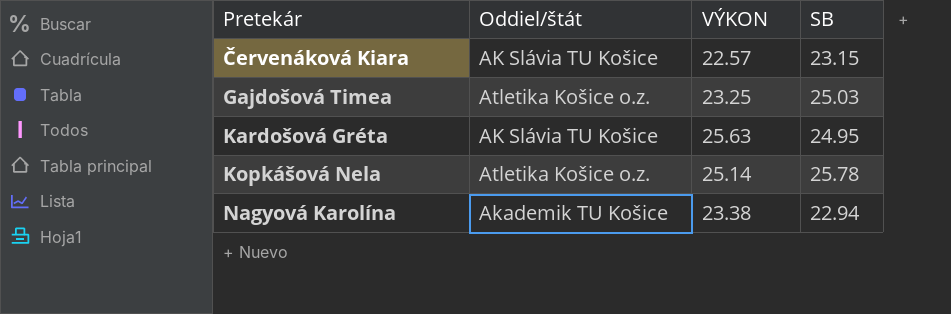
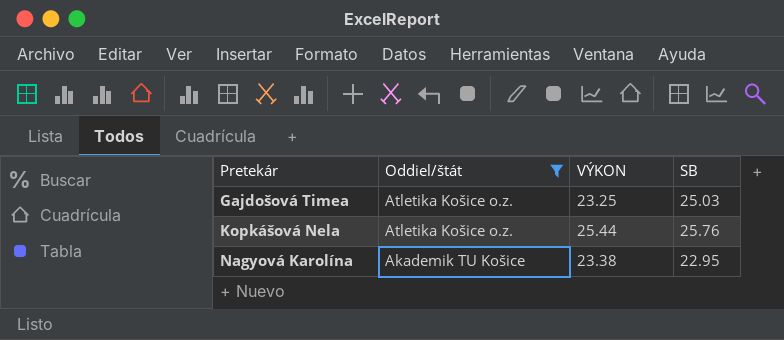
filter: none -> Oddiel/štát != AK Slávia TU Košice
Kopkášová Nela | VÝKON: 25.14 -> 25.44
Kopkášová Nela | SB: 25.78 -> 25.76
Nagyová Karolína | SB: 22.94 -> 22.95

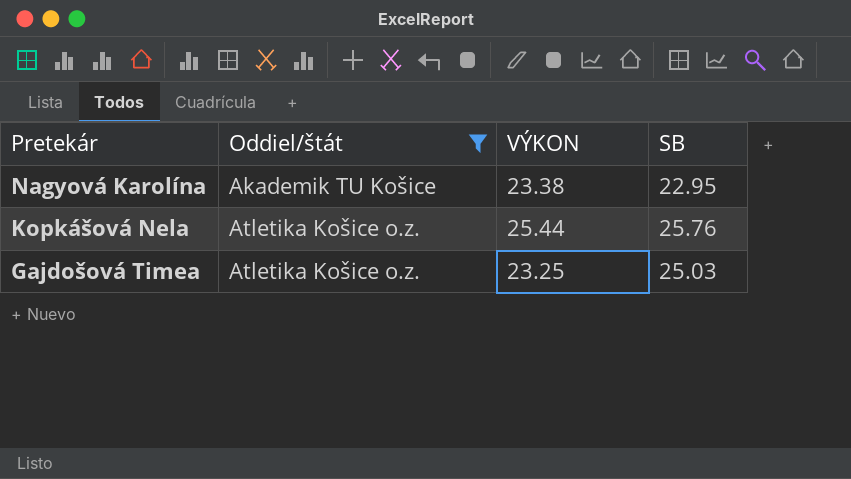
row order: Pretekár ascending -> Pretekár descending

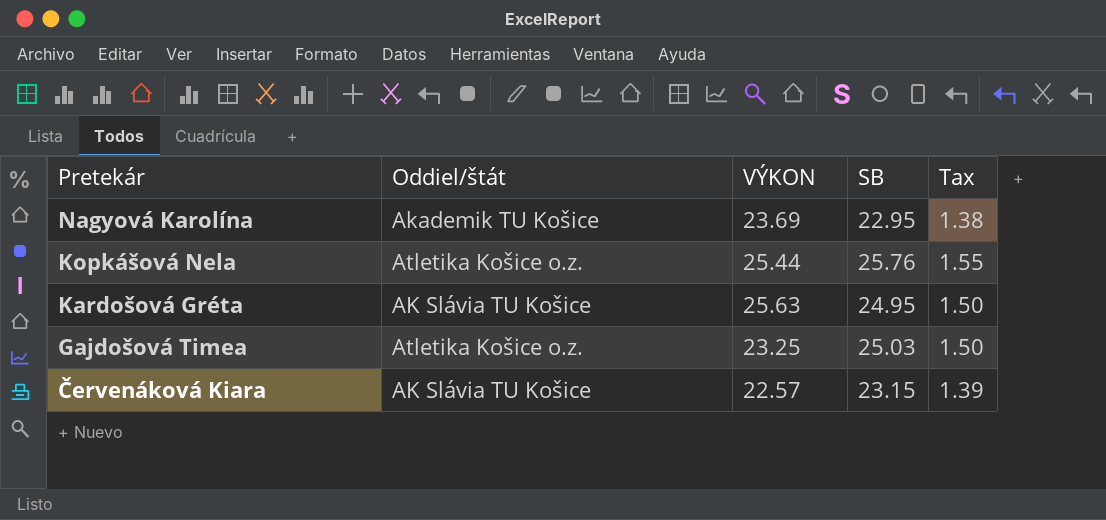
filter: Oddiel/štát != AK Slávia TU Košice -> none
column Tax | formula: none -> [SB] * 0.06
Nagyová Karolína | VÝKON: 23.38 -> 23.69

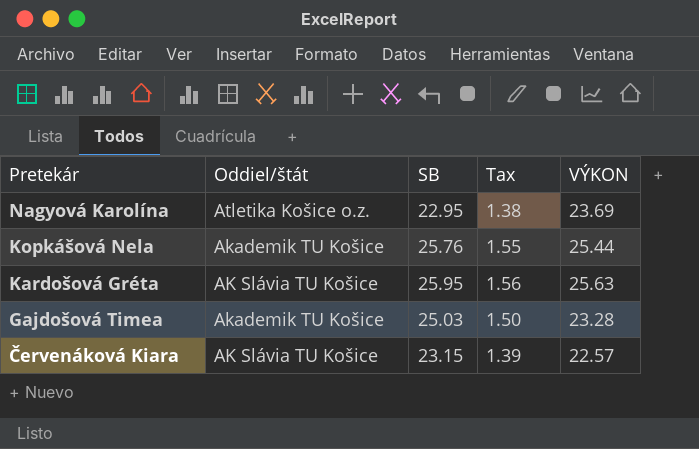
column VÝKON | position: 3 -> 5
Nagyová Karolína | Oddiel/štát: Akademik TU Košice -> Atletika Košice o.z.
Kopkášová Nela | Oddiel/štát: Atletika Košice o.z. -> Akademik TU Košice
Kardošová Gréta | SB: 24.95 -> 25.95
Kardošová Gréta | Tax: 1.50 -> 1.56
Gajdošová Timea | Oddiel/štát: Atletika Košice o.z. -> Akademik TU Košice
Gajdošová Timea | VÝKON: 23.25 -> 23.28

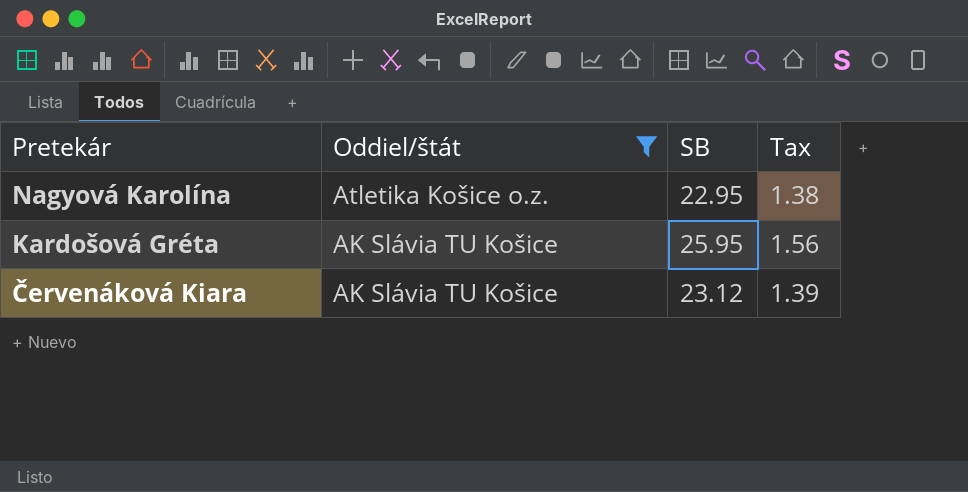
filter: none -> Oddiel/štát != Akademik TU Košice
column VÝKON | position: 5 -> none
Červenáková Kiara | SB: 23.15 -> 23.12

